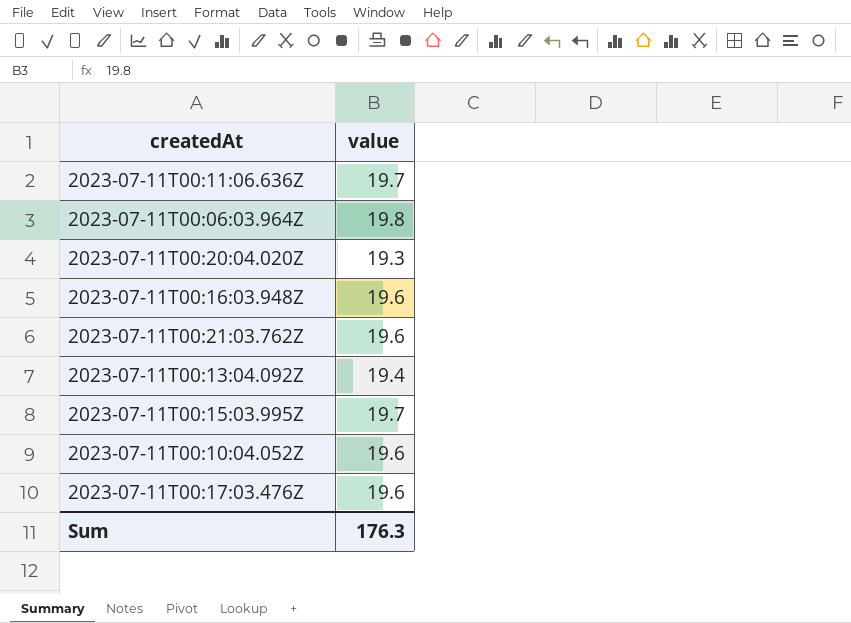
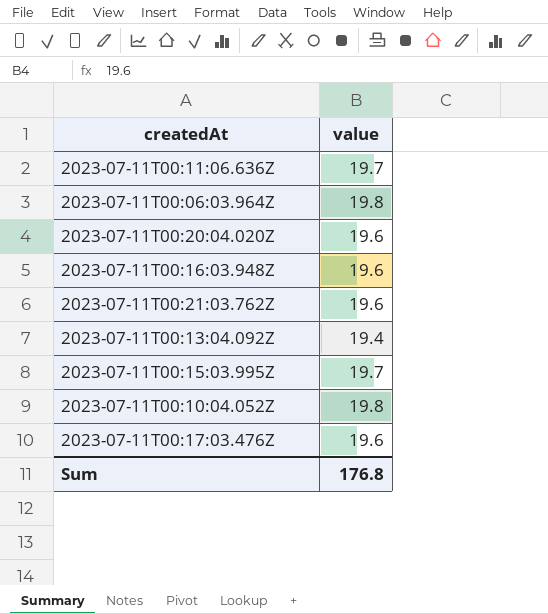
2023-07-11T00:20:04.020Z | value: 19.3 -> 19.6
2023-07-11T00:10:04.052Z | value: 19.6 -> 19.8
Sum | value: 176.3 -> 176.8

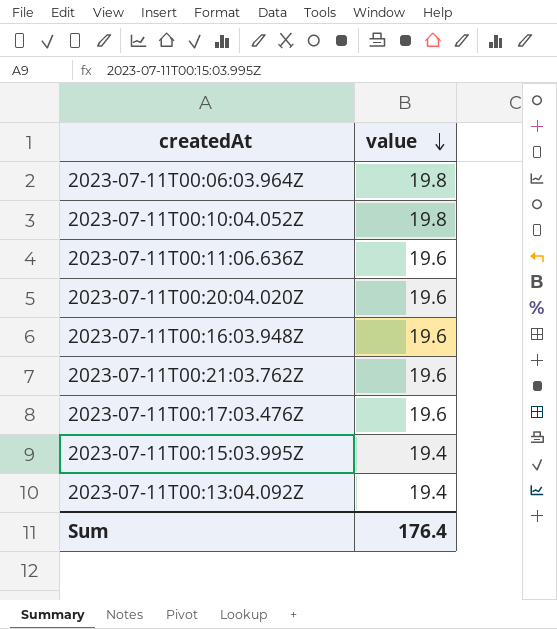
row order: none -> value descending
2023-07-11T00:11:06.636Z | value: 19.7 -> 19.6
2023-07-11T00:15:03.995Z | value: 19.7 -> 19.4
Sum | value: 176.8 -> 176.4

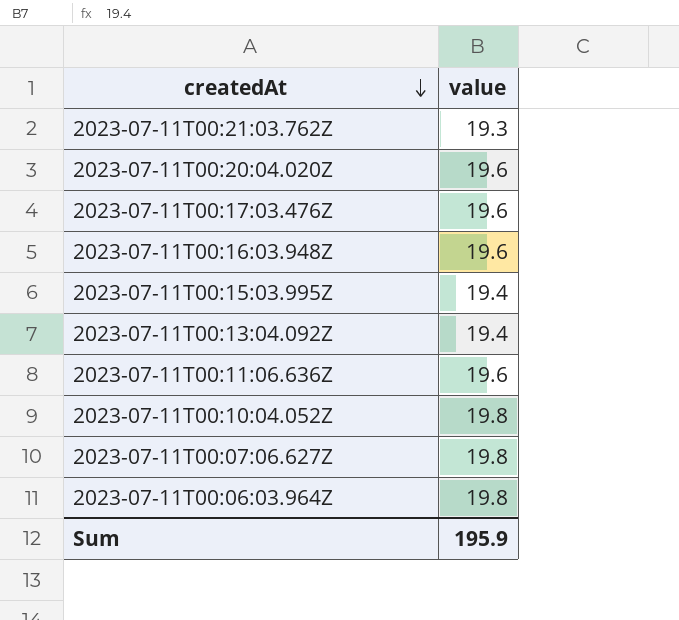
row order: value descending -> createdAt descending
2023-07-11T00:21:03.762Z | value: 19.6 -> 19.3
row 2023-07-11T00:07:06.627Z: none -> 19.8
Sum | value: 176.4 -> 195.9

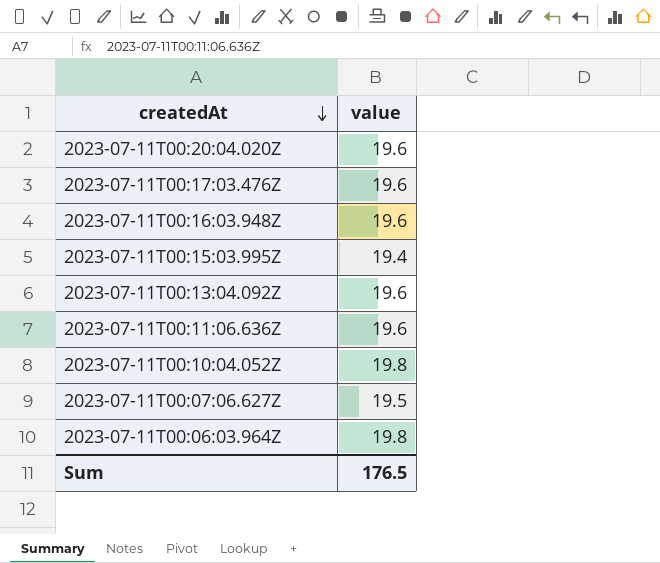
row 2023-07-11T00:21:03.762Z: 19.3 -> none
2023-07-11T00:13:04.092Z | value: 19.4 -> 19.6
2023-07-11T00:07:06.627Z | value: 19.8 -> 19.5
Sum | value: 195.9 -> 176.5

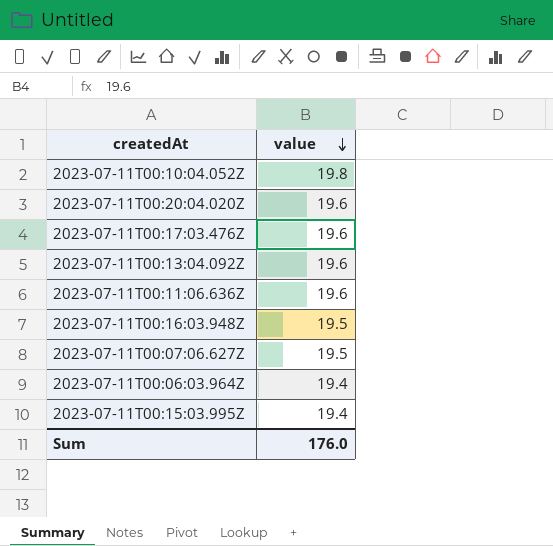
row order: createdAt descending -> value descending
2023-07-11T00:16:03.948Z | value: 19.6 -> 19.5
2023-07-11T00:06:03.964Z | value: 19.8 -> 19.4
Sum | value: 176.5 -> 176.0

